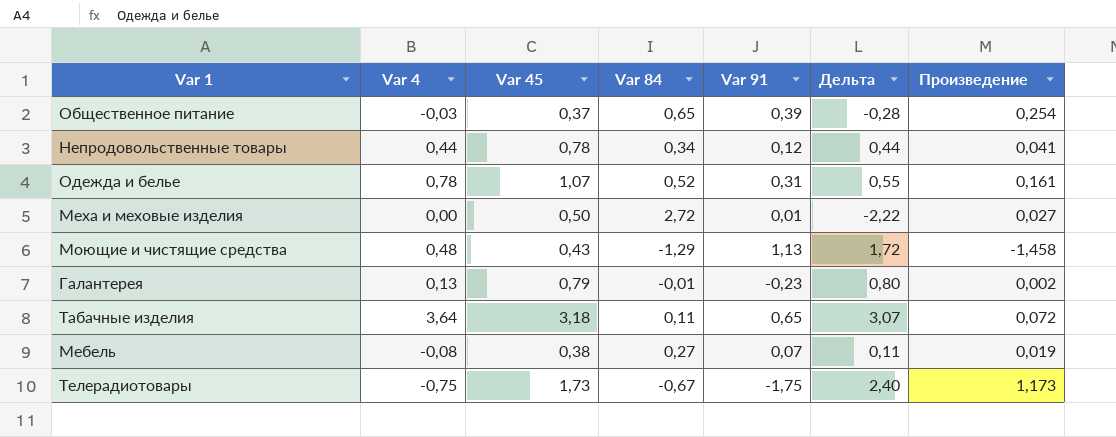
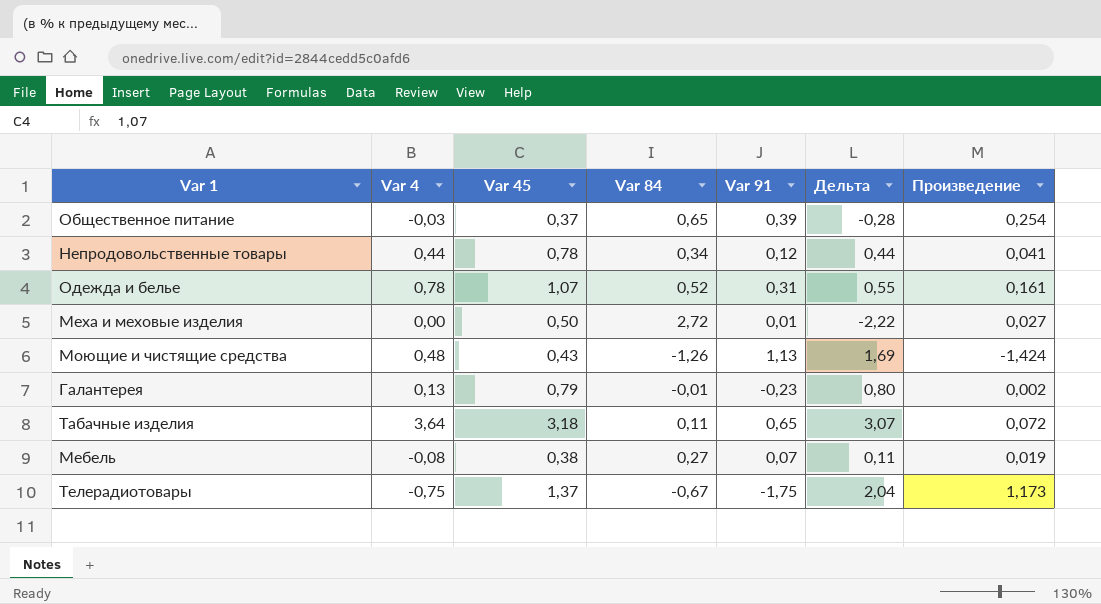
Моющие и чистящие средства | Var 84: -1,29 -> -1,26
Моющие и чистящие средства | Дельта: 1,72 -> 1,69
Моющие и чистящие средства | Произведение: -1,458 -> -1,424
Телерадиотовары | Var 45: 1,73 -> 1,37
Телерадиотовары | Дельта: 2,40 -> 2,04

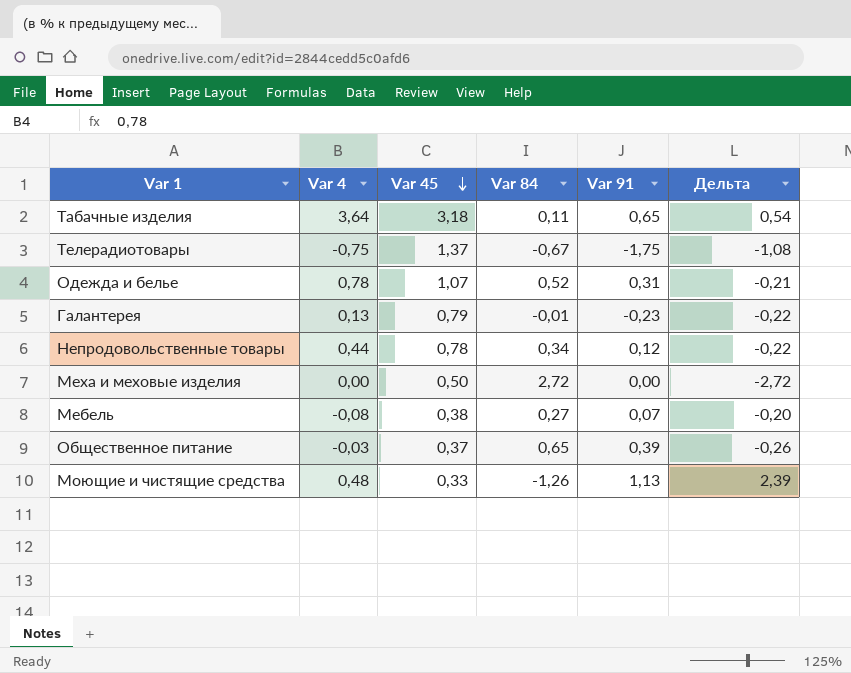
row order: none -> Var 45 descending
column Произведение | formula: [Var 84] * [Var 91] -> none
column Дельта | formula: [Var 45] - [Var 84] -> [Var 91] - [Var 84]
Меха и меховые изделия | Var 91: 0,01 -> 0,00
Моющие и чистящие средства | Var 45: 0,43 -> 0,33

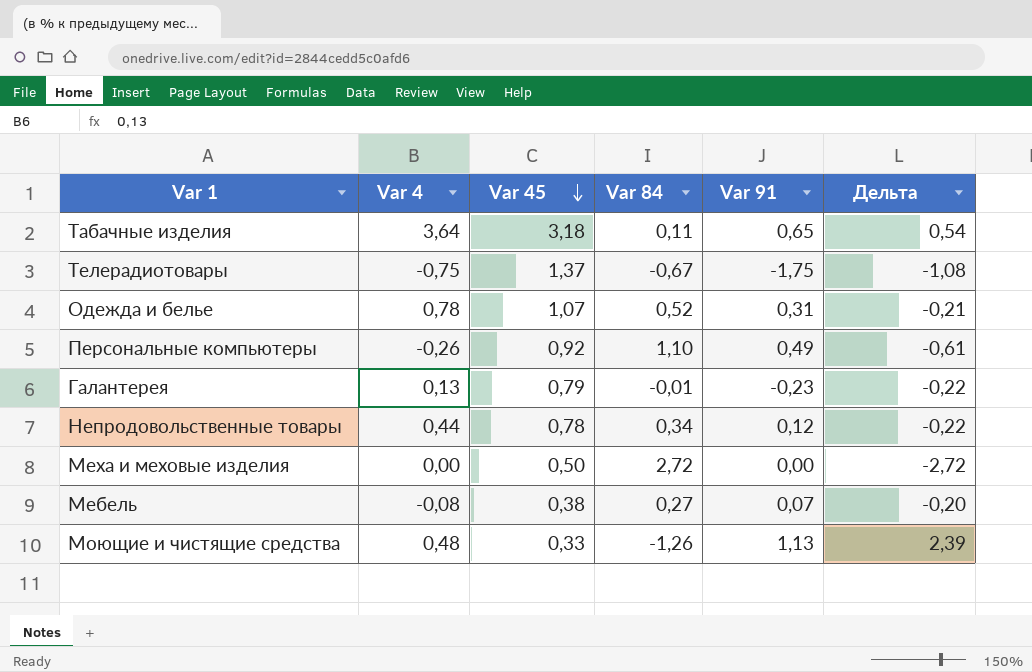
row Общественное питание: -0,03 | 0,37 | 0,65 | 0,39 | -0,26 -> none
row Персональные компьютеры: none -> -0,26 | 0,92 | 1,10 | 0,49 | -0,61

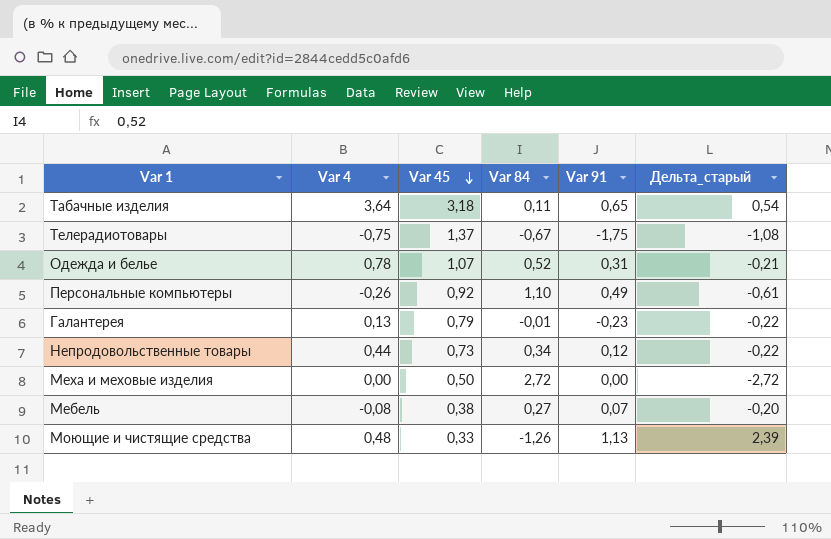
column name: Дельта -> Дельта_старый
Непродовольственные товары | Var 45: 0,78 -> 0,73

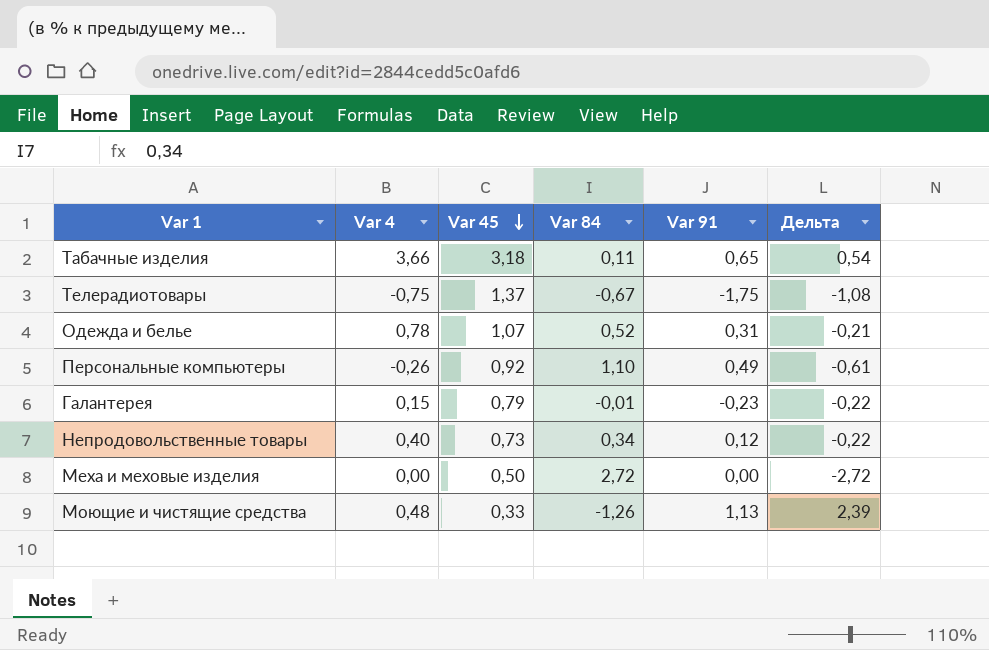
column name: Дельта_старый -> Дельта
row Мебель: -0,08 | 0,38 | 0,27 | 0,07 | -0,20 -> none
Табачные изделия | Var 4: 3,64 -> 3,66
Галантерея | Var 4: 0,13 -> 0,15
Непродовольственные товары | Var 4: 0,44 -> 0,40

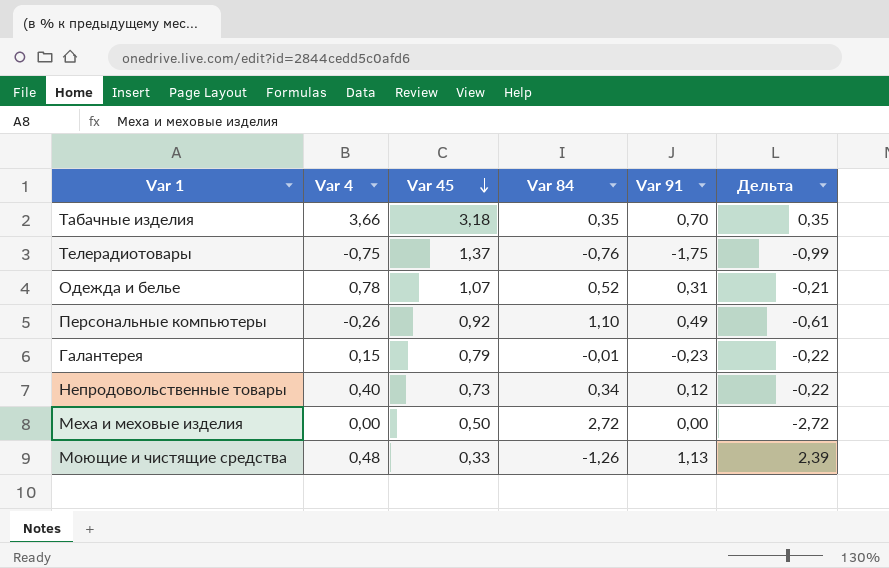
Табачные изделия | Var 84: 0,11 -> 0,35
Табачные изделия | Var 91: 0,65 -> 0,70
Табачные изделия | Дельта: 0,54 -> 0,35
Телерадиотовары | Var 84: -0,67 -> -0,76
Телерадиотовары | Дельта: -1,08 -> -0,99

